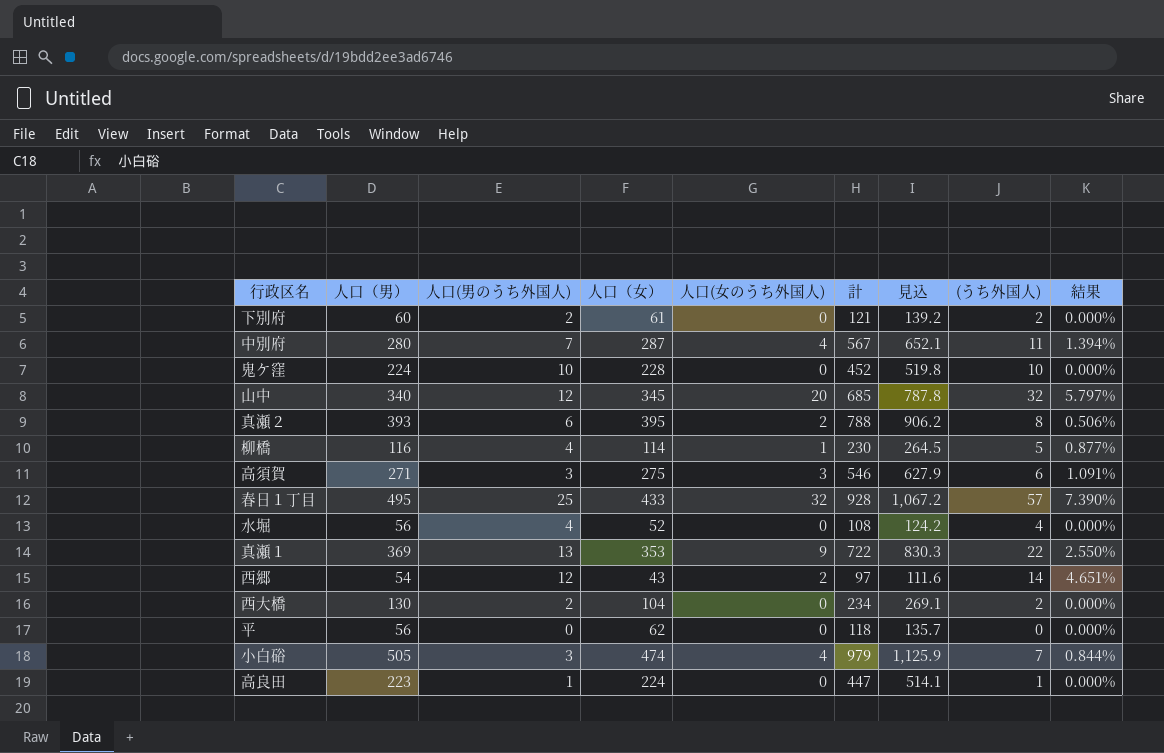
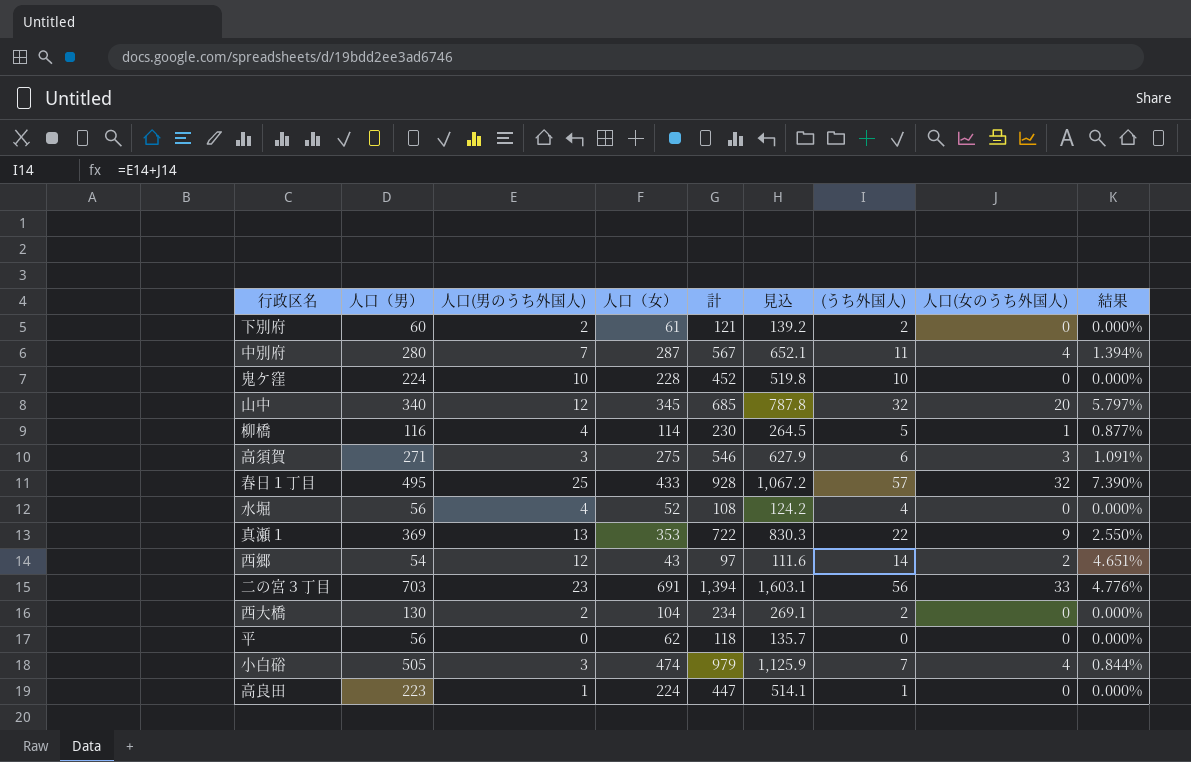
column 人口(女のうち外国人) | position: 5 -> 8
row 真瀬２: 393 | 6 | 395 | 2 | 788 | 906.2 | 8 | 0.506% -> none
row 二の宮３丁目: none -> 703 | 23 | 691 | 1,394 | 1,603.1 | 56 | 33 | 4.776%

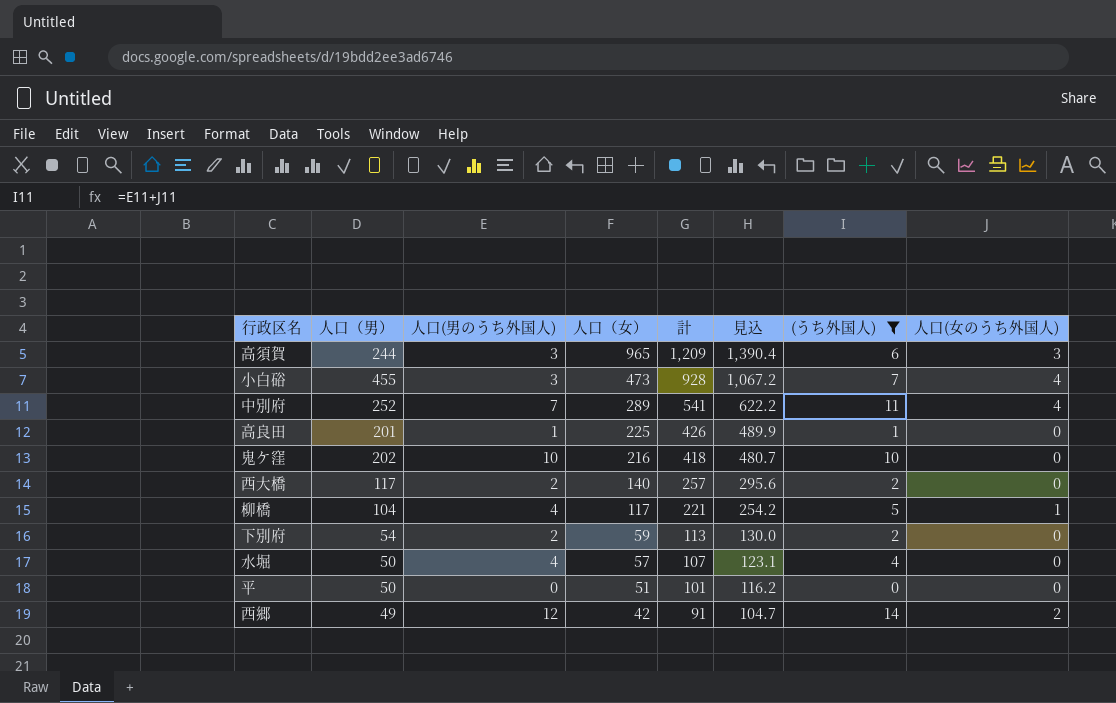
filter: none -> (うち外国人) <= 14
row order: none -> 人口（女） descending
column 結果 | formula: [人口(女のうち外国人)] / [人口（女）] -> none
高須賀 | 人口（男）: 271 -> 244
高須賀 | 人口（女）: 275 -> 965
高須賀 | 計: 546 -> 1,209
高須賀 | 見込: 627.9 -> 1,390.4
小白硲 | 人口（男）: 505 -> 455
小白硲 | 人口（女）: 474 -> 473
小白硲 | 計: 979 -> 928
小白硲 | 見込: 1,125.9 -> 1,067.2
中別府 | 人口（男）: 280 -> 252
中別府 | 人口（女）: 287 -> 289
中別府 | 計: 567 -> 541
中別府 | 見込: 652.1 -> 622.2
高良田 | 人口（男）: 223 -> 201
高良田 | 人口（女）: 224 -> 225
高良田 | 計: 447 -> 426
高良田 | 見込: 514.1 -> 489.9
鬼ケ窪 | 人口（男）: 224 -> 202
鬼ケ窪 | 人口（女）: 228 -> 216
鬼ケ窪 | 計: 452 -> 418
鬼ケ窪 | 見込: 519.8 -> 480.7
西大橋 | 人口（男）: 130 -> 117
西大橋 | 人口（女）: 104 -> 140
西大橋 | 計: 234 -> 257
西大橋 | 見込: 269.1 -> 295.6
柳橋 | 人口（男）: 116 -> 104
柳橋 | 人口（女）: 114 -> 117
柳橋 | 計: 230 -> 221
柳橋 | 見込: 264.5 -> 254.2
下別府 | 人口（男）: 60 -> 54
下別府 | 人口（女）: 61 -> 59
下別府 | 計: 121 -> 113
下別府 | 見込: 139.2 -> 130.0
水堀 | 人口（男）: 56 -> 50
水堀 | 人口（女）: 52 -> 57
水堀 | 計: 108 -> 107
水堀 | 見込: 124.2 -> 123.1
平 | 人口（男）: 56 -> 50
平 | 人口（女）: 62 -> 51
平 | 計: 118 -> 101
平 | 見込: 135.7 -> 116.2
西郷 | 人口（男）: 54 -> 49
西郷 | 人口（女）: 43 -> 42
西郷 | 計: 97 -> 91
西郷 | 見込: 111.6 -> 104.7

